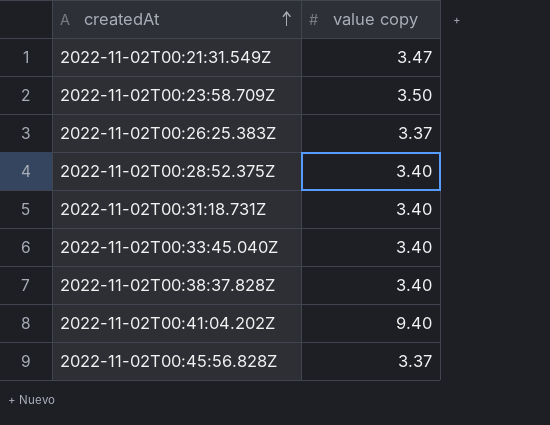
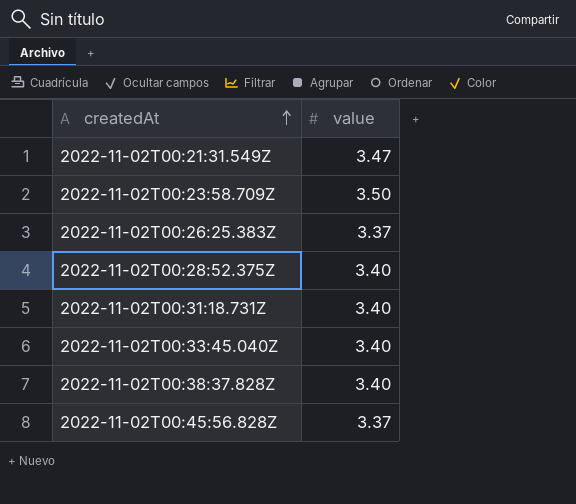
column name: value copy -> value
row 2022-11-02T00:41:04.202Z: 9.40 -> none

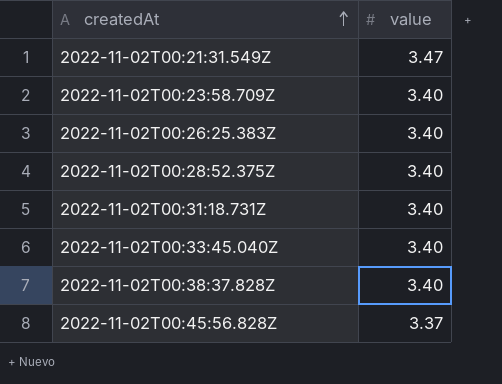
2022-11-02T00:23:58.709Z | value: 3.50 -> 3.40
2022-11-02T00:26:25.383Z | value: 3.37 -> 3.40

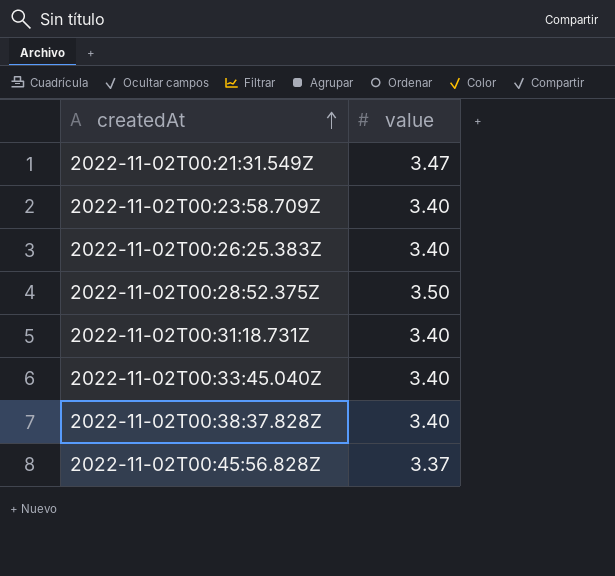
2022-11-02T00:28:52.375Z | value: 3.40 -> 3.50

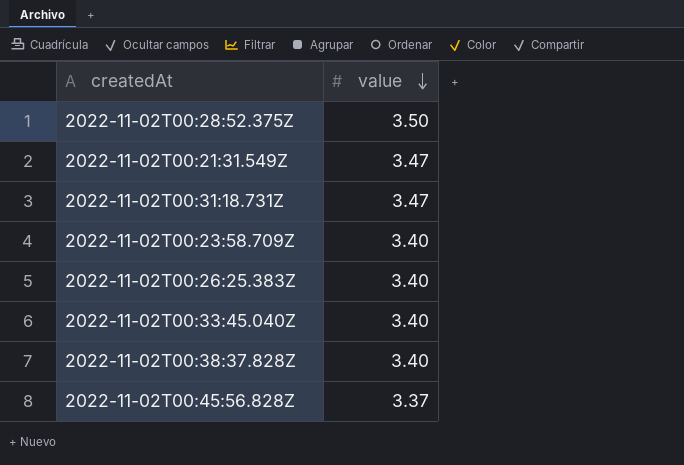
row order: createdAt ascending -> value descending
2022-11-02T00:31:18.731Z | value: 3.40 -> 3.47

